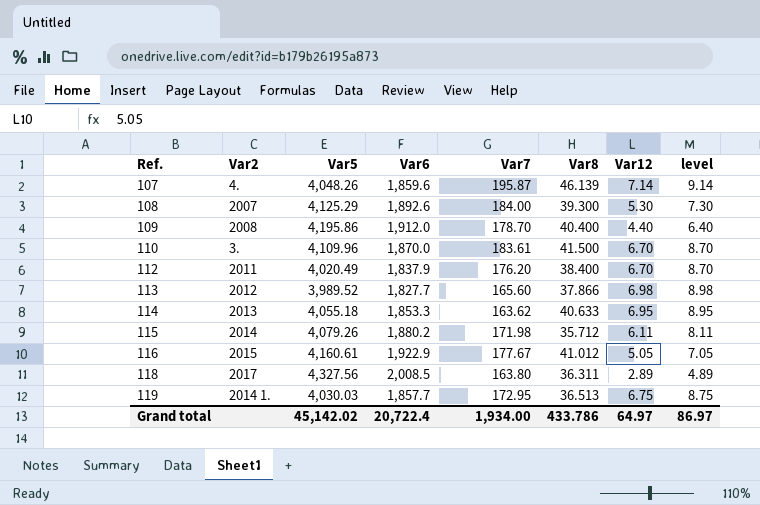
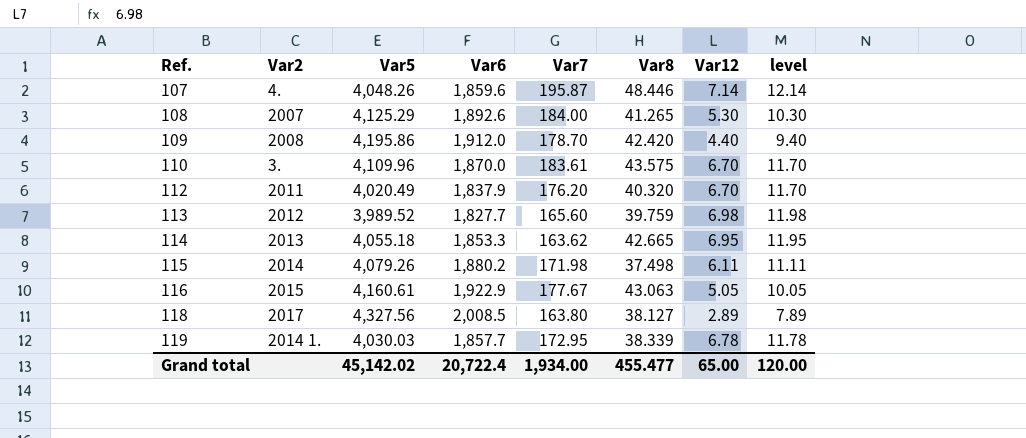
column level | formula: [Var12] + 2 -> [Var12] + 5
107 | Var8: 46.139 -> 48.446
108 | Var8: 39.300 -> 41.265
109 | Var8: 40.400 -> 42.420
110 | Var8: 41.500 -> 43.575
112 | Var8: 38.400 -> 40.320
113 | Var8: 37.866 -> 39.759
114 | Var8: 40.633 -> 42.665
115 | Var8: 35.712 -> 37.498
116 | Var8: 41.012 -> 43.063
118 | Var8: 36.311 -> 38.127
119 | Var8: 36.513 -> 38.339
119 | Var12: 6.75 -> 6.78
Grand total | Var8: 433.786 -> 455.477
Grand total | Var12: 64.97 -> 65.00
Grand total | level: 86.97 -> 120.00

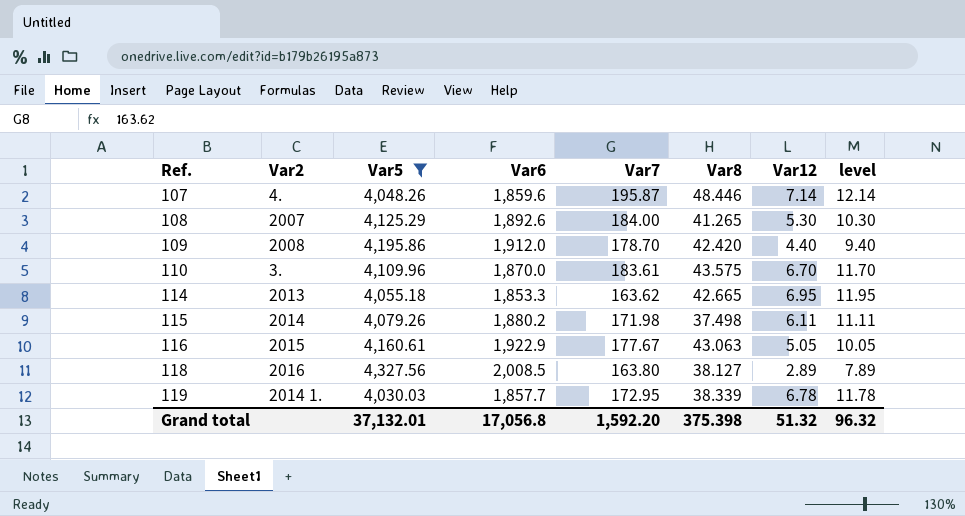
filter: none -> Var5 >= 4,030.03
118 | Var2: 2017 -> 2016
Grand total | Var5: 45,142.02 -> 37,132.01
Grand total | Var6: 20,722.4 -> 17,056.8
Grand total | Var7: 1,934.00 -> 1,592.20
Grand total | Var8: 455.477 -> 375.398
Grand total | Var12: 65.00 -> 51.32
Grand total | level: 120.00 -> 96.32

